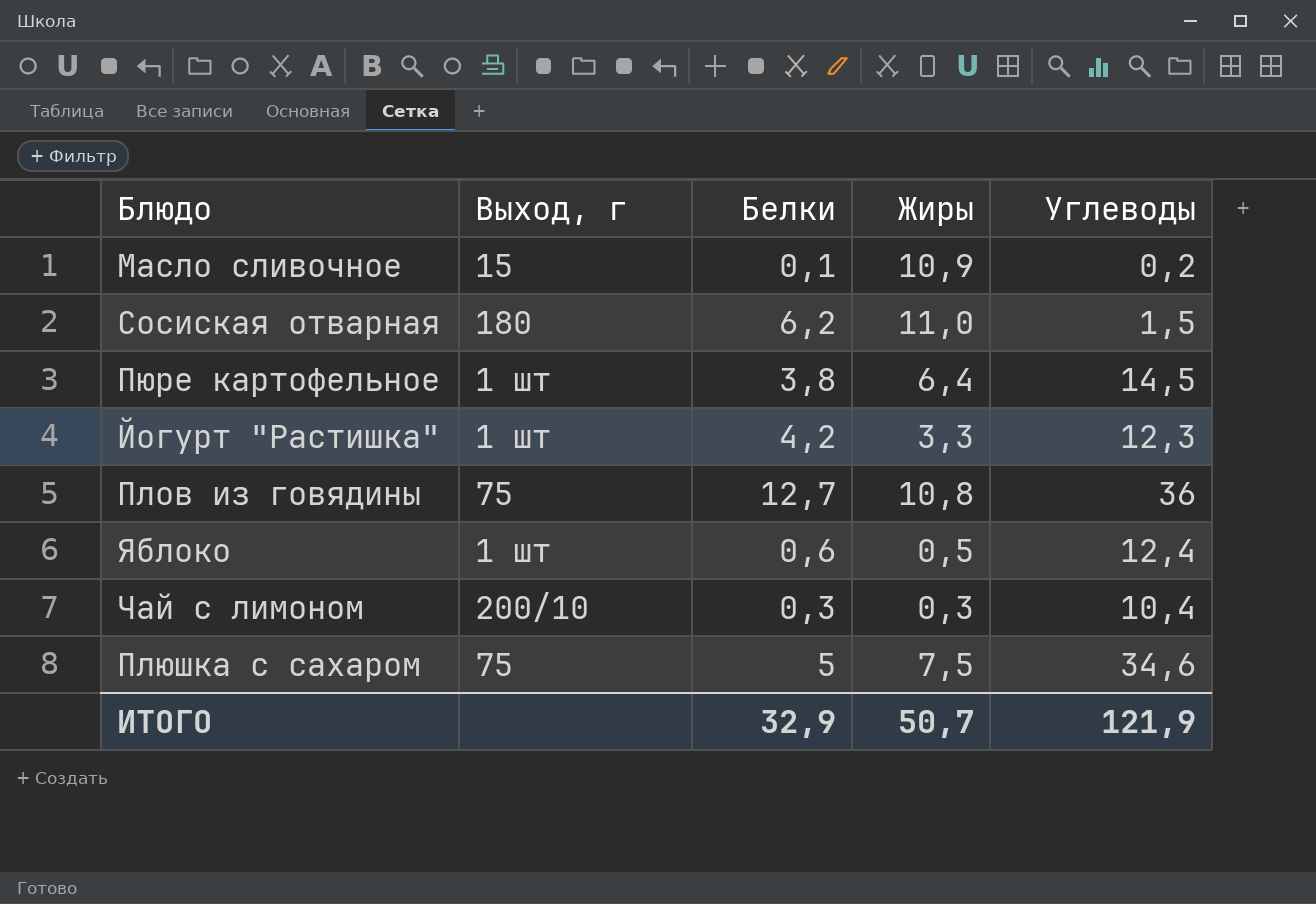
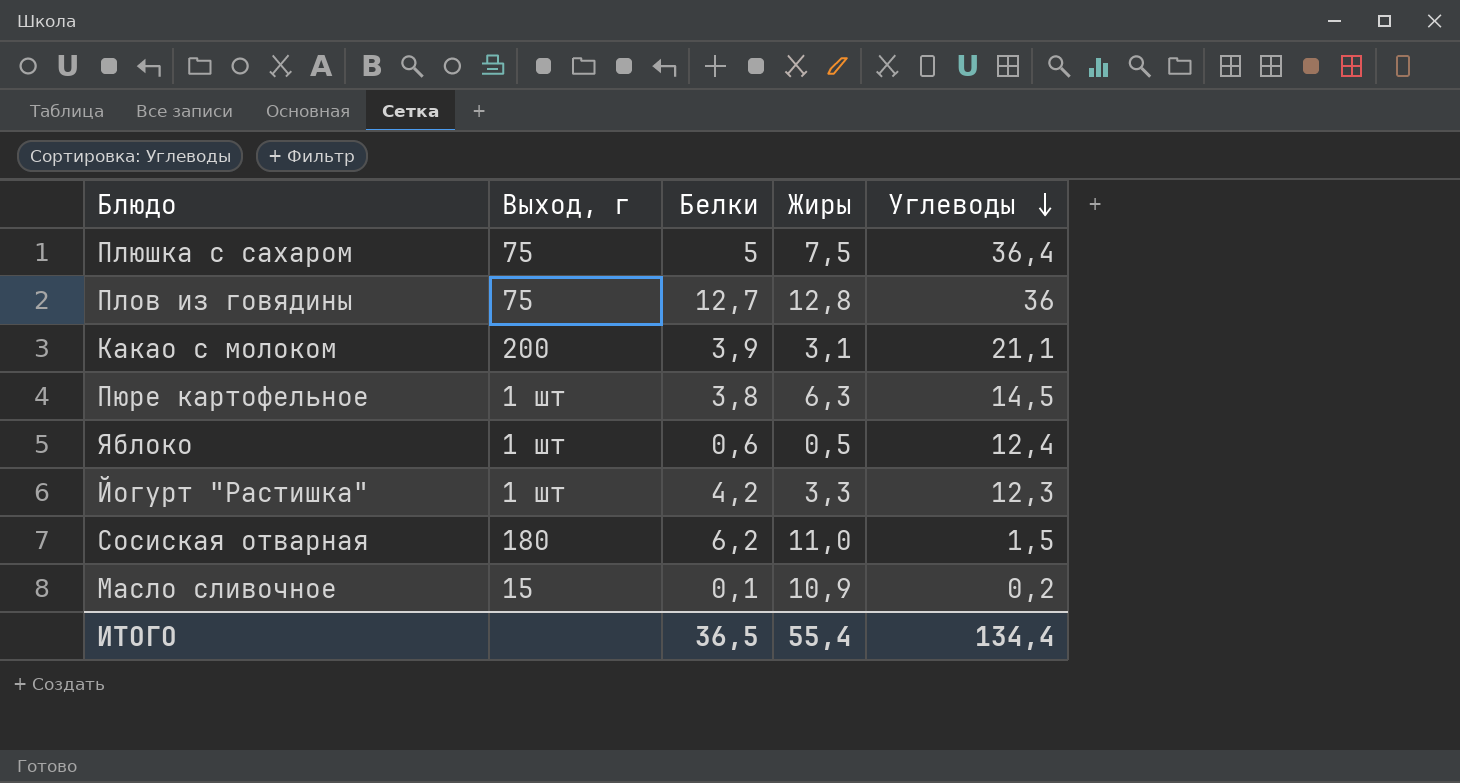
row order: none -> Углеводы descending
row Чай с лимоном: 200/10 | 0,3 | 0,3 | 10,4 -> none
Плюшка с сахаром | Углеводы: 34,6 -> 36,4
Плов из говядины | Жиры: 10,8 -> 12,8
row Какао с молоком: none -> 200 | 3,9 | 3,1 | 21,1
Пюре картофельное | Жиры: 6,4 -> 6,3
ИТОГО | Белки: 32,9 -> 36,5
ИТОГО | Жиры: 50,7 -> 55,4
ИТОГО | Углеводы: 121,9 -> 134,4

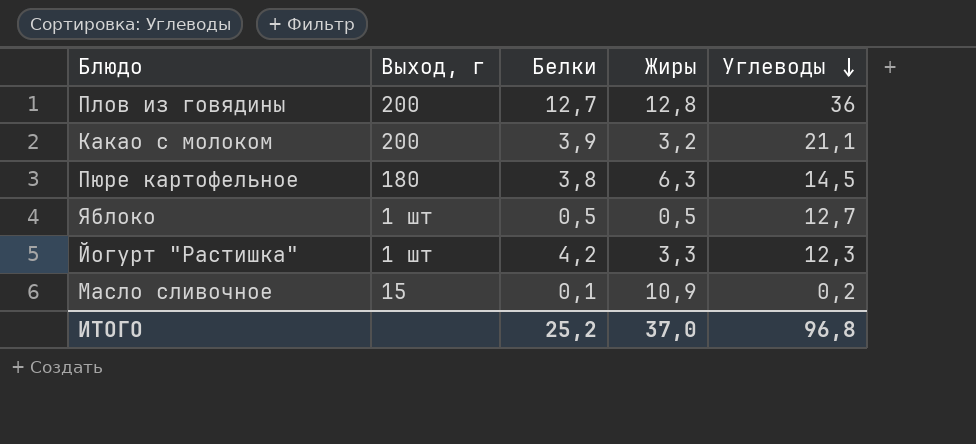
row Плюшка с сахаром: 75 | 5 | 7,5 | 36,4 -> none
row Сосиская отварная: 180 | 6,2 | 11,0 | 1,5 -> none
Плов из говядины | Выход, г: 75 -> 200
Какао с молоком | Жиры: 3,1 -> 3,2
Пюре картофельное | Выход, г: 1 шт -> 180
Яблоко | Белки: 0,6 -> 0,5
Яблоко | Углеводы: 12,4 -> 12,7
ИТОГО | Белки: 36,5 -> 25,2
ИТОГО | Жиры: 55,4 -> 37,0
ИТОГО | Углеводы: 134,4 -> 96,8

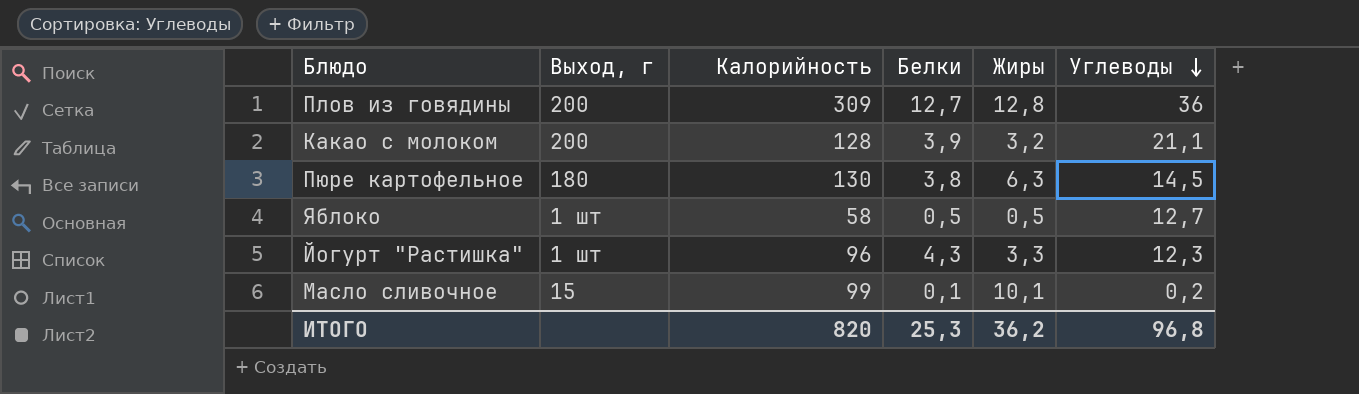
column Калорийность | position: none -> 3
Йогурт "Растишка" | Белки: 4,2 -> 4,3
Масло сливочное | Жиры: 10,9 -> 10,1
ИТОГО | Белки: 25,2 -> 25,3
ИТОГО | Жиры: 37,0 -> 36,2

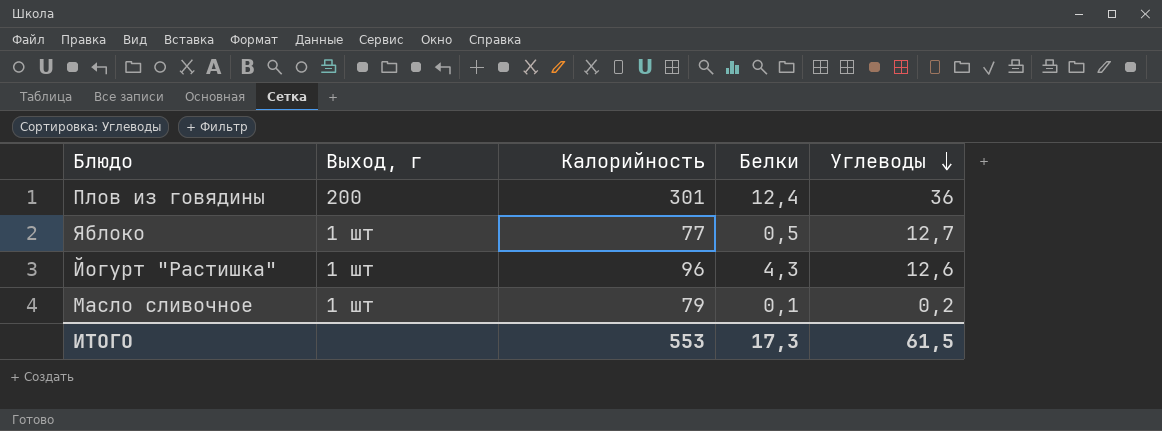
column Жиры | position: 5 -> none
row Какао с молоком: 200 | 128 | 3,9 | 3,2 | 21,1 -> none
row Пюре картофельное: 180 | 130 | 3,8 | 6,3 | 14,5 -> none
Плов из говядины | Калорийность: 309 -> 301
Плов из говядины | Белки: 12,7 -> 12,4
Яблоко | Калорийность: 58 -> 77
Йогурт "Растишка" | Углеводы: 12,3 -> 12,6
Масло сливочное | Выход, г: 15 -> 1 шт
Масло сливочное | Калорийность: 99 -> 79
ИТОГО | Калорийность: 820 -> 553
ИТОГО | Белки: 25,3 -> 17,3
ИТОГО | Углеводы: 96,8 -> 61,5

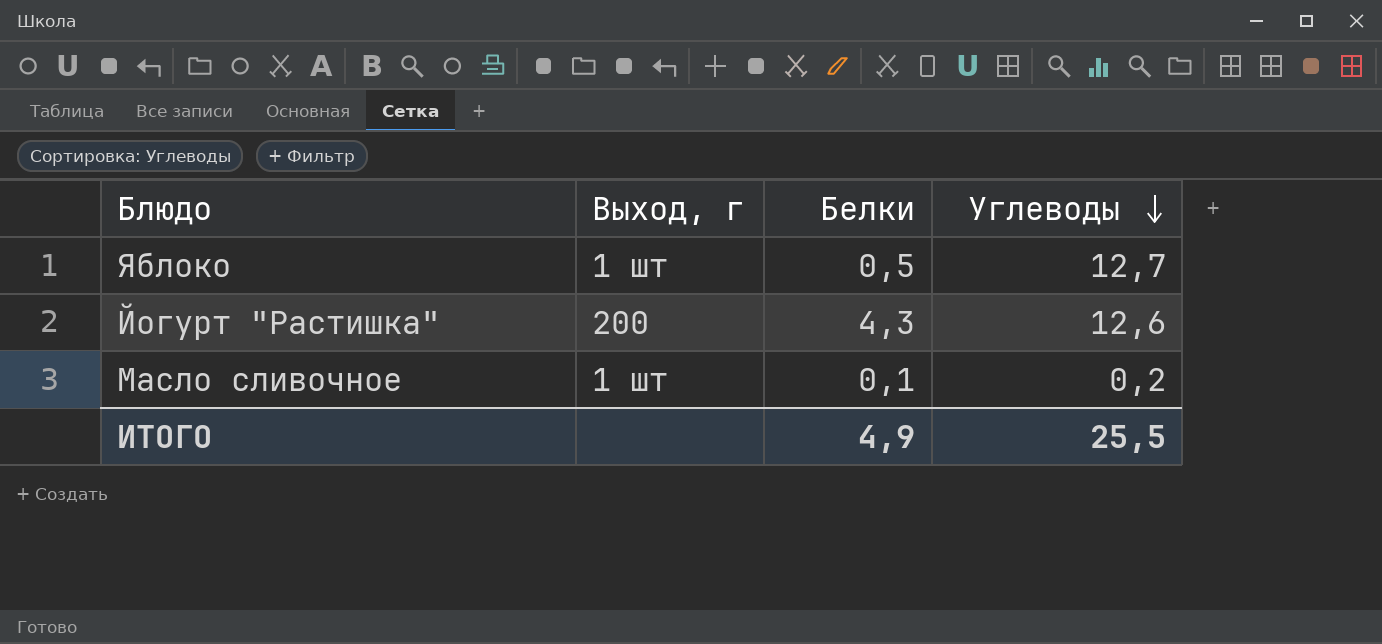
column Калорийность | position: 3 -> none
row Плов из говядины: 200 | 301 | 12,4 | 36 -> none
Йогурт "Растишка" | Выход, г: 1 шт -> 200
ИТОГО | Белки: 17,3 -> 4,9
ИТОГО | Углеводы: 61,5 -> 25,5

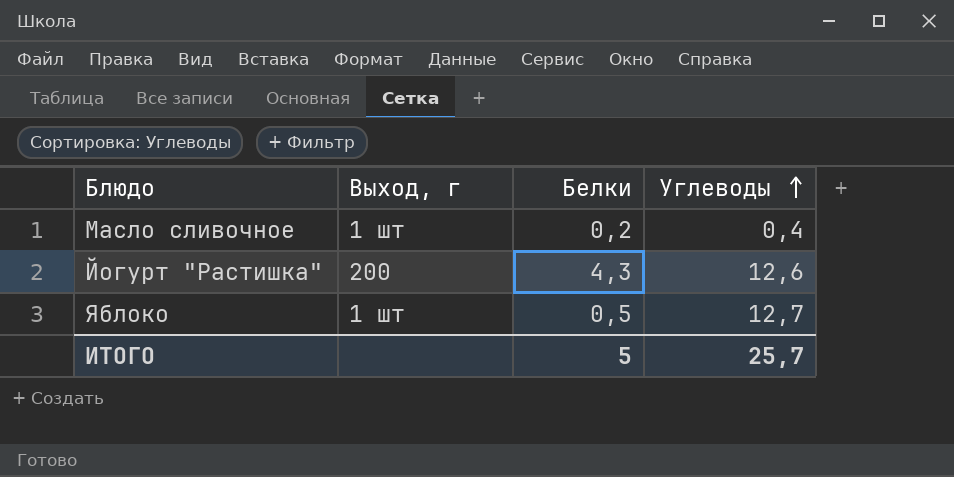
row order: Углеводы descending -> Углеводы ascending
Масло сливочное | Белки: 0,1 -> 0,2
Масло сливочное | Углеводы: 0,2 -> 0,4
ИТОГО | Белки: 4,9 -> 5
ИТОГО | Углеводы: 25,5 -> 25,7

